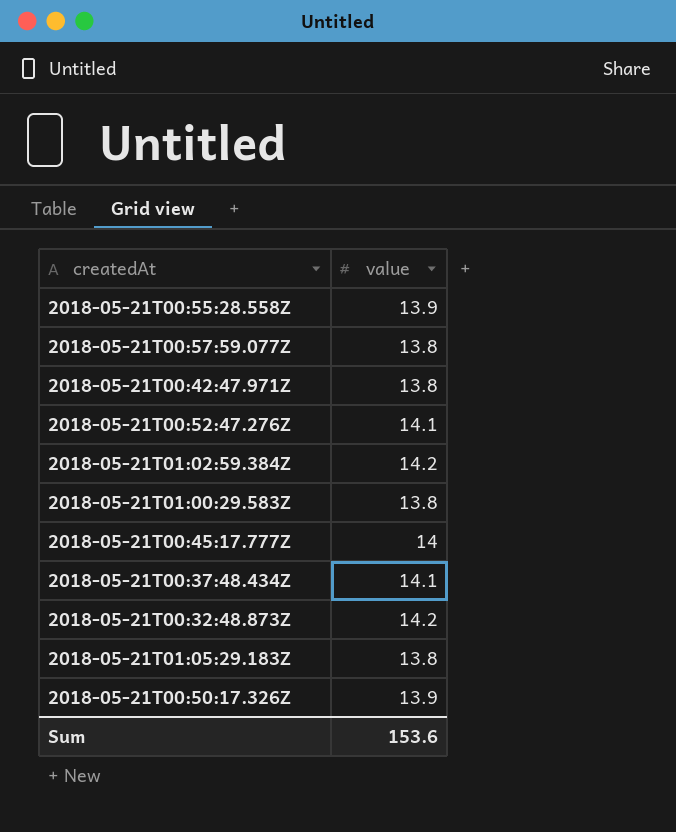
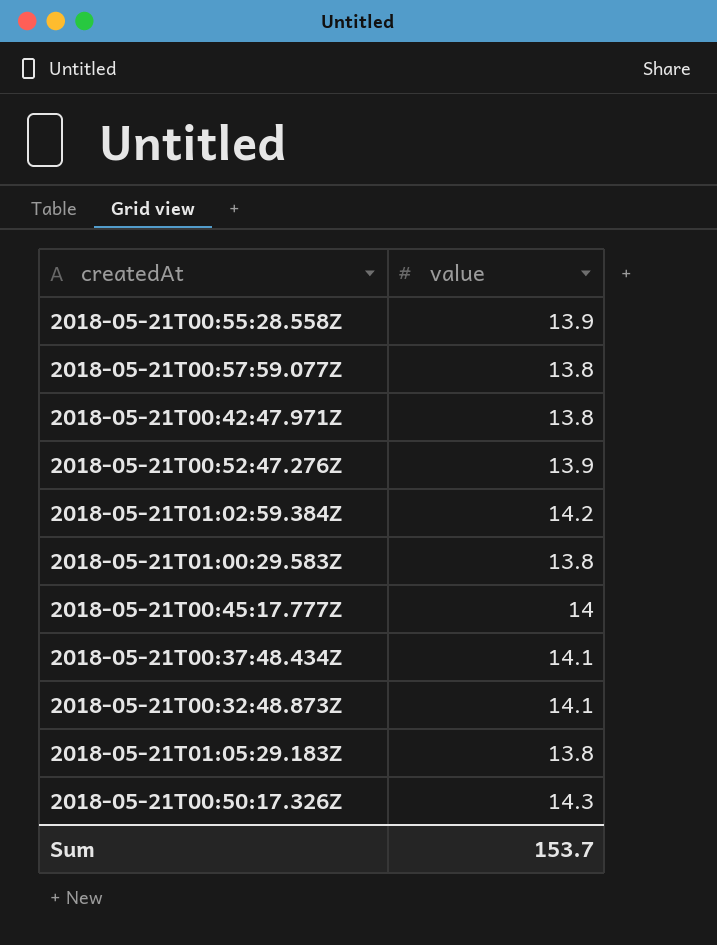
2018-05-21T00:52:47.276Z | value: 14.1 -> 13.9
2018-05-21T00:32:48.873Z | value: 14.2 -> 14.1
2018-05-21T00:50:17.326Z | value: 13.9 -> 14.3
Sum | value: 153.6 -> 153.7

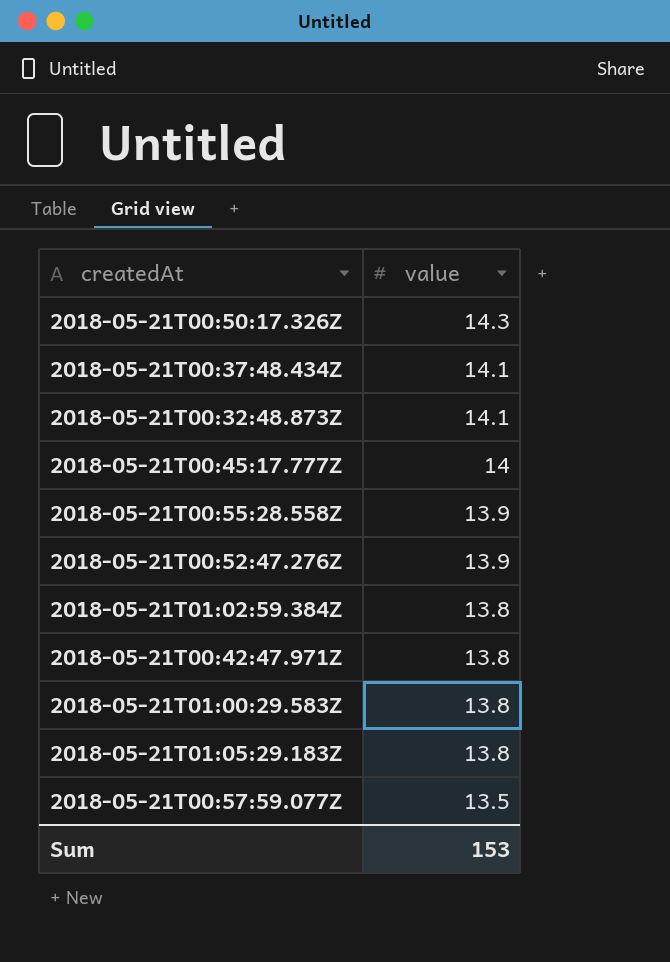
row order: none -> value descending
2018-05-21T01:02:59.384Z | value: 14.2 -> 13.8
2018-05-21T00:57:59.077Z | value: 13.8 -> 13.5
Sum | value: 153.7 -> 153

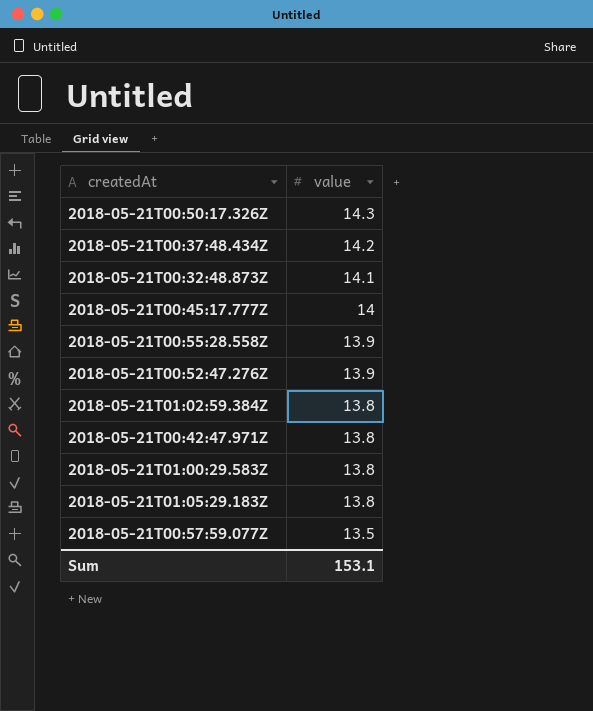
2018-05-21T00:37:48.434Z | value: 14.1 -> 14.2
Sum | value: 153 -> 153.1

